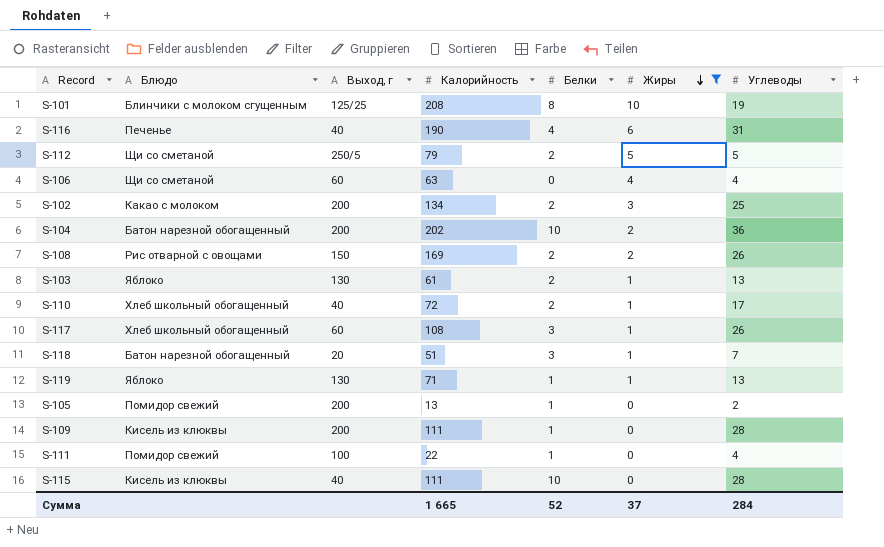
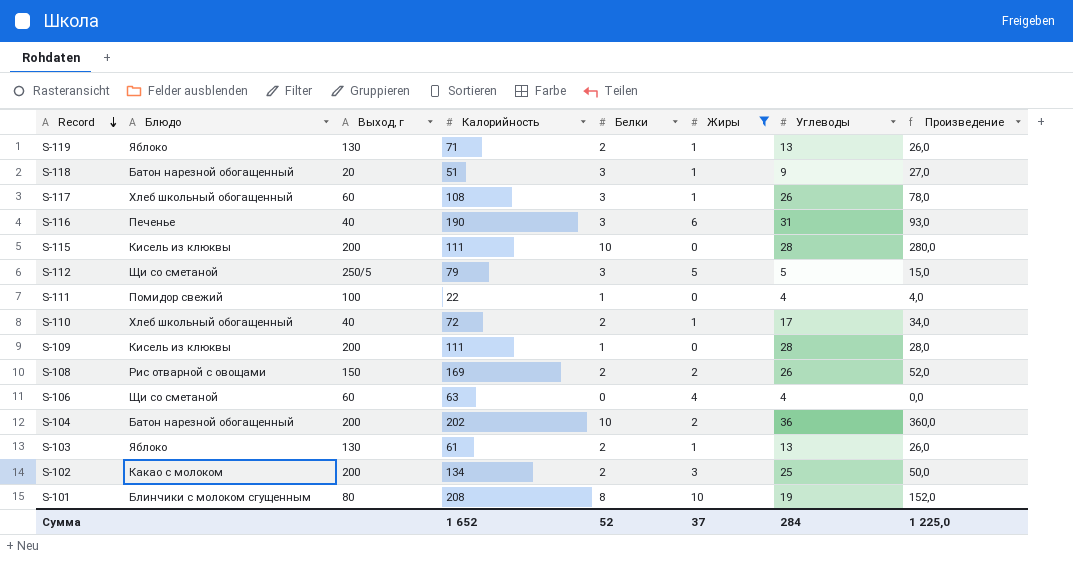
row order: Жиры descending -> Record descending
column Произведение | formula: none -> [Белки] * [Углеводы]
row S-105: Помидор свежий | 200 | 13 | 1 | 0 | 2 -> none
S-119 | Белки: 1 -> 2
S-118 | Углеводы: 7 -> 9
S-116 | Белки: 4 -> 3
S-115 | Выход, г: 40 -> 200
S-112 | Белки: 2 -> 3
S-101 | Выход, г: 125/25 -> 80
Сумма | Калорийность: 1 665 -> 1 652

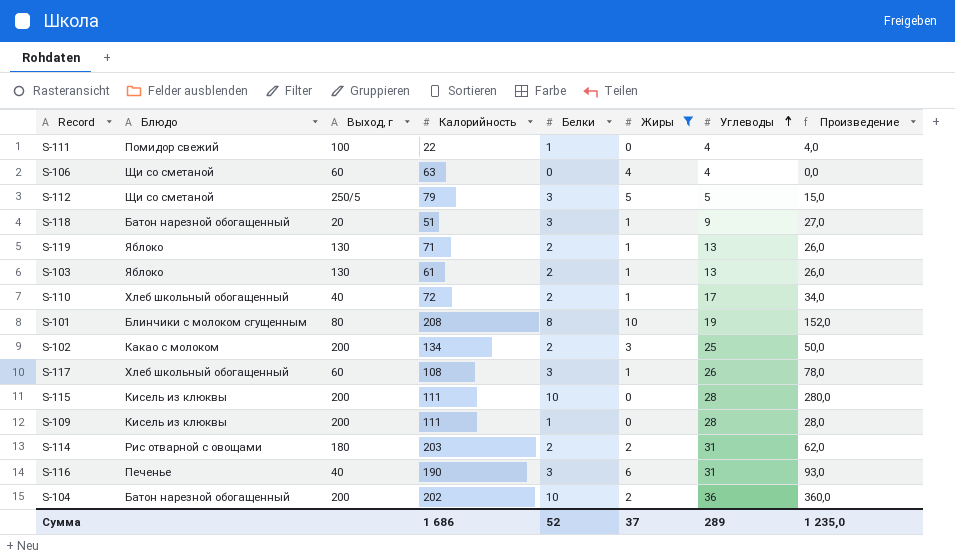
row order: Record descending -> Углеводы ascending
row S-108: Рис отварной с овощами | 150 | 169 | 2 | 2 | 26 | 52,0 -> none
row S-114: none -> Рис отварной с овощами | 180 | 203 | 2 | 2 | 31 | 62,0
Сумма | Калорийность: 1 652 -> 1 686
Сумма | Углеводы: 284 -> 289
Сумма | Произведение: 1 225,0 -> 1 235,0

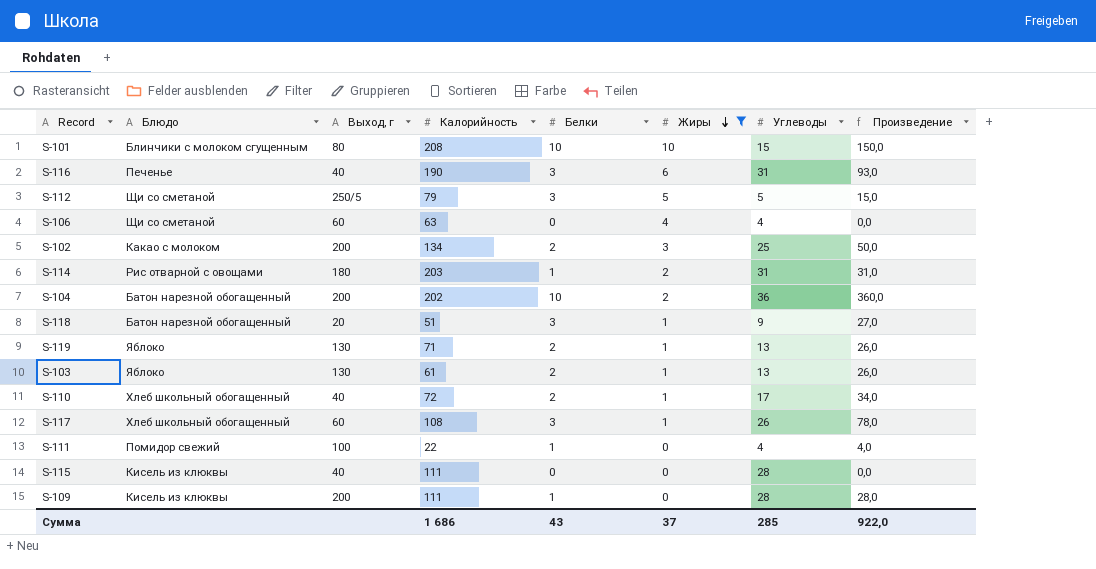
row order: Углеводы ascending -> Жиры descending
S-101 | Белки: 8 -> 10
S-101 | Углеводы: 19 -> 15
S-101 | Произведение: 152,0 -> 150,0
S-114 | Белки: 2 -> 1
S-114 | Произведение: 62,0 -> 31,0
S-115 | Выход, г: 200 -> 40
S-115 | Белки: 10 -> 0
S-115 | Произведение: 280,0 -> 0,0
Сумма | Белки: 52 -> 43
Сумма | Углеводы: 289 -> 285
Сумма | Произведение: 1 235,0 -> 922,0

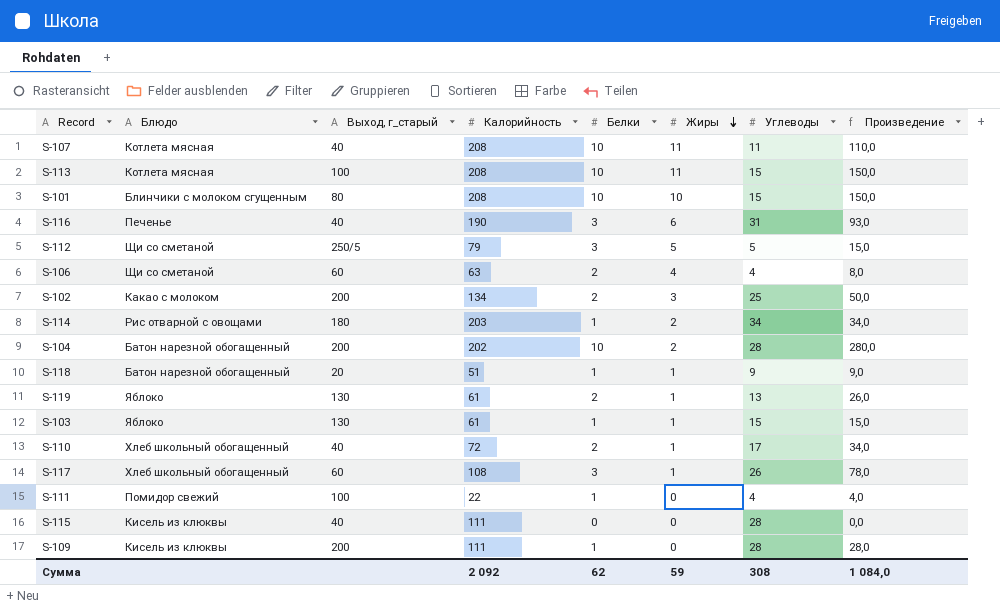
filter: Жиры != 11 -> none
column name: Выход, г -> Выход, г_старый
S-106 | Белки: 0 -> 2
S-106 | Произведение: 0,0 -> 8,0
S-114 | Углеводы: 31 -> 34
S-114 | Произведение: 31,0 -> 34,0
S-104 | Углеводы: 36 -> 28
S-104 | Произведение: 360,0 -> 280,0
S-118 | Белки: 3 -> 1
S-118 | Произведение: 27,0 -> 9,0
S-119 | Калорийность: 71 -> 61
S-103 | Белки: 2 -> 1
S-103 | Углеводы: 13 -> 15
S-103 | Произведение: 26,0 -> 15,0
Сумма | Калорийность: 1 686 -> 2 092
Сумма | Белки: 43 -> 62
Сумма | Жиры: 37 -> 59
Сумма | Углеводы: 285 -> 308
Сумма | Произведение: 922,0 -> 1 084,0

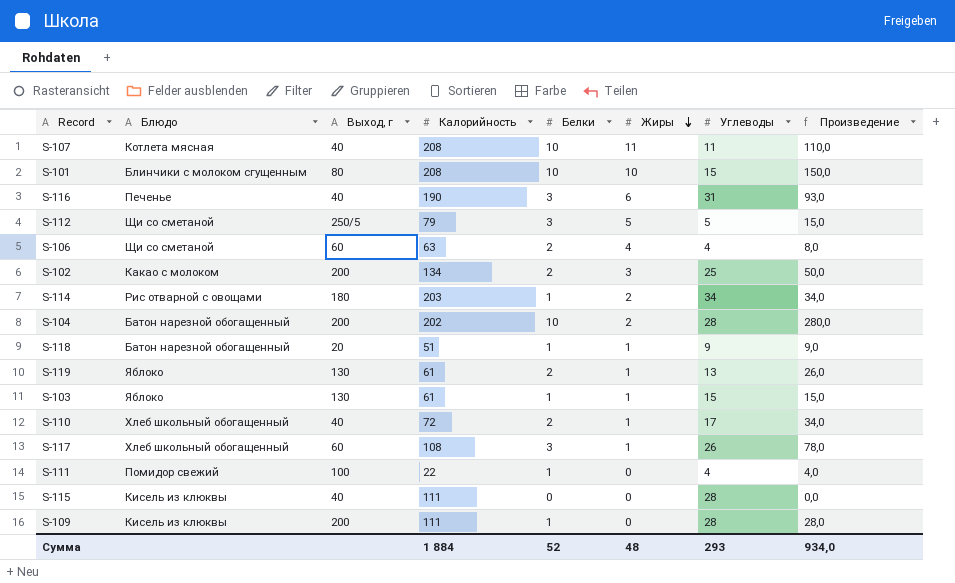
column name: Выход, г_старый -> Выход, г
row S-113: Котлета мясная | 100 | 208 | 10 | 11 | 15 | 150,0 -> none
Сумма | Калорийность: 2 092 -> 1 884
Сумма | Белки: 62 -> 52
Сумма | Жиры: 59 -> 48
Сумма | Углеводы: 308 -> 293
Сумма | Произведение: 1 084,0 -> 934,0

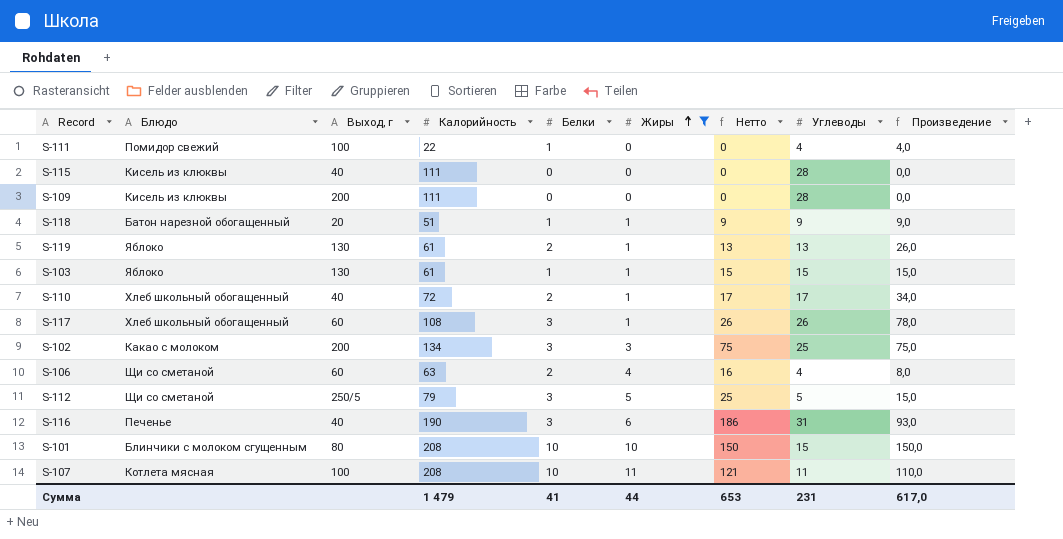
filter: none -> Жиры != 2
row order: Жиры descending -> Жиры ascending
column Нетто | formula: none -> [Жиры] * [Углеводы]
S-109 | Белки: 1 -> 0
S-109 | Произведение: 28,0 -> 0,0
S-102 | Белки: 2 -> 3
S-102 | Произведение: 50,0 -> 75,0
S-107 | Выход, г: 40 -> 100
Сумма | Калорийность: 1 884 -> 1 479
Сумма | Белки: 52 -> 41
Сумма | Жиры: 48 -> 44
Сумма | Углеводы: 293 -> 231
Сумма | Произведение: 934,0 -> 617,0

